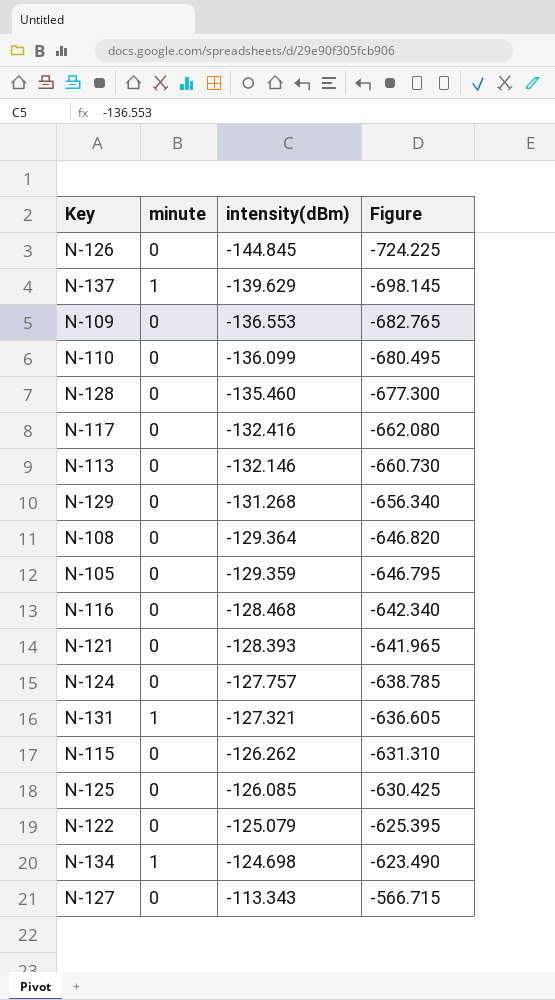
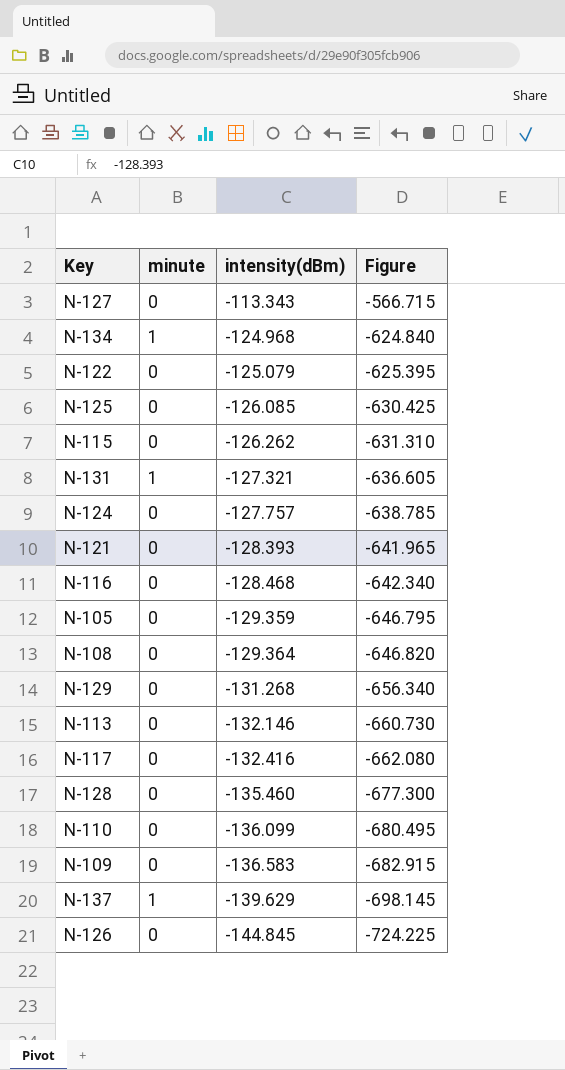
row order: intensity(dBm) ascending -> intensity(dBm) descending
N-134 | intensity(dBm): -124.698 -> -124.968
N-134 | Figure: -623.490 -> -624.840
N-109 | intensity(dBm): -136.553 -> -136.583
N-109 | Figure: -682.765 -> -682.915

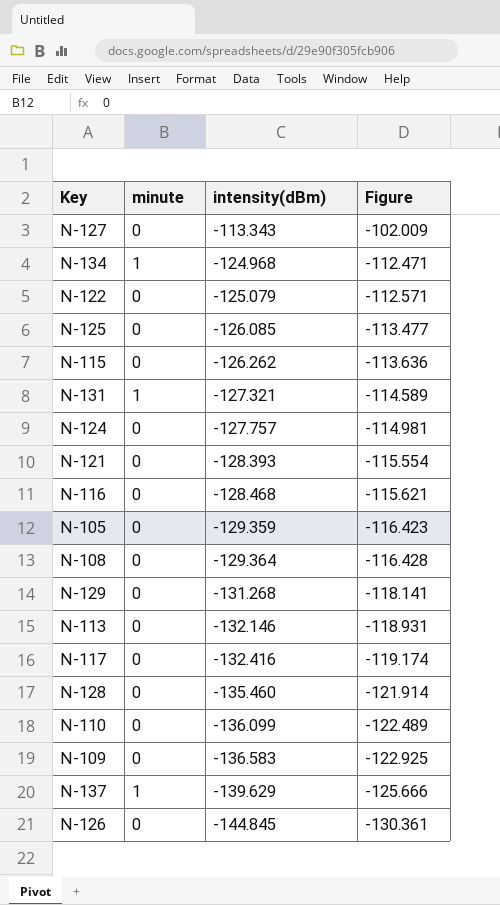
column Figure | formula: [intensity(dBm)] * 5 -> [intensity(dBm)] * 0.9

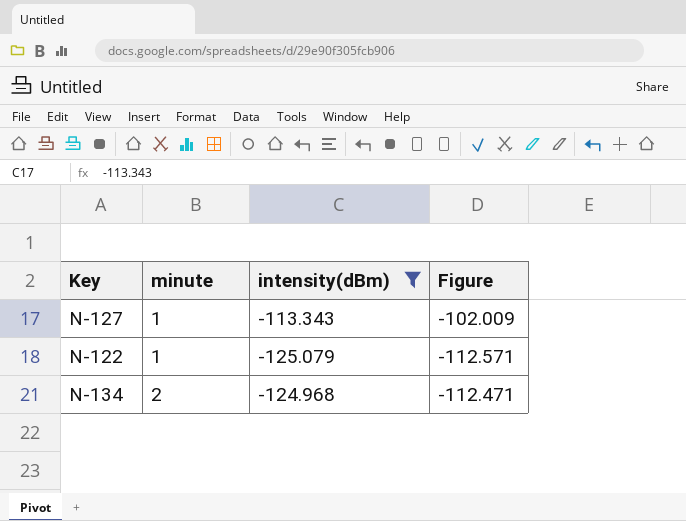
filter: none -> intensity(dBm) >= -125.079
row order: intensity(dBm) descending -> minute ascending
N-127 | minute: 0 -> 1
N-122 | minute: 0 -> 1
N-134 | minute: 1 -> 2

